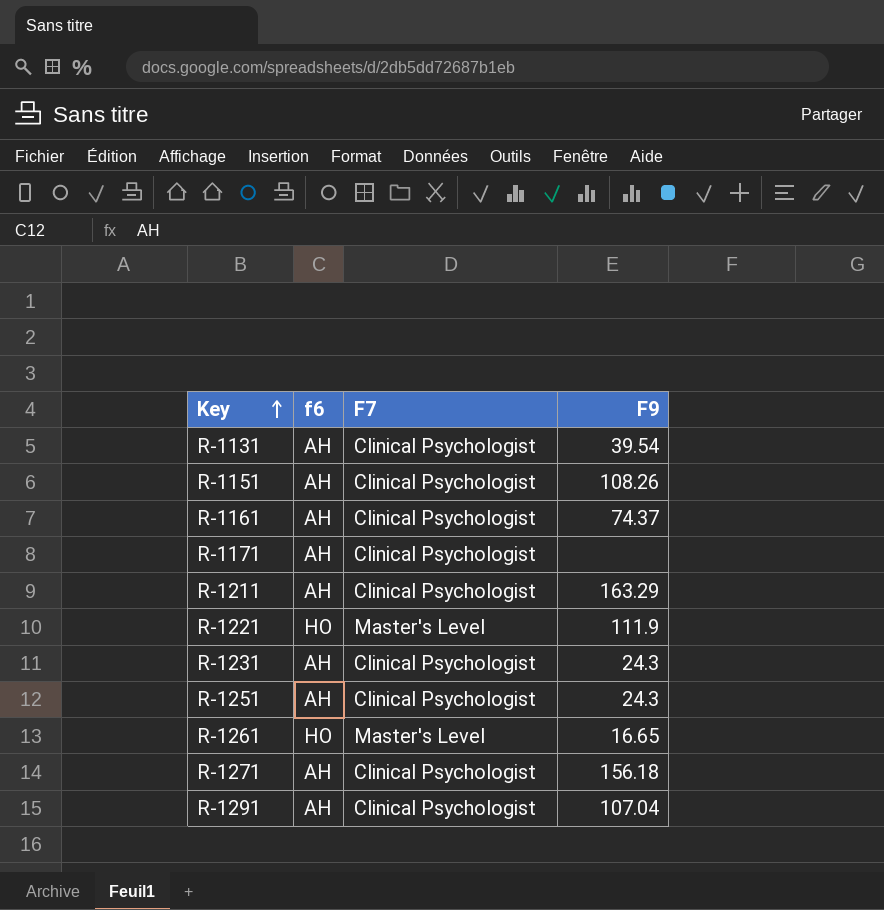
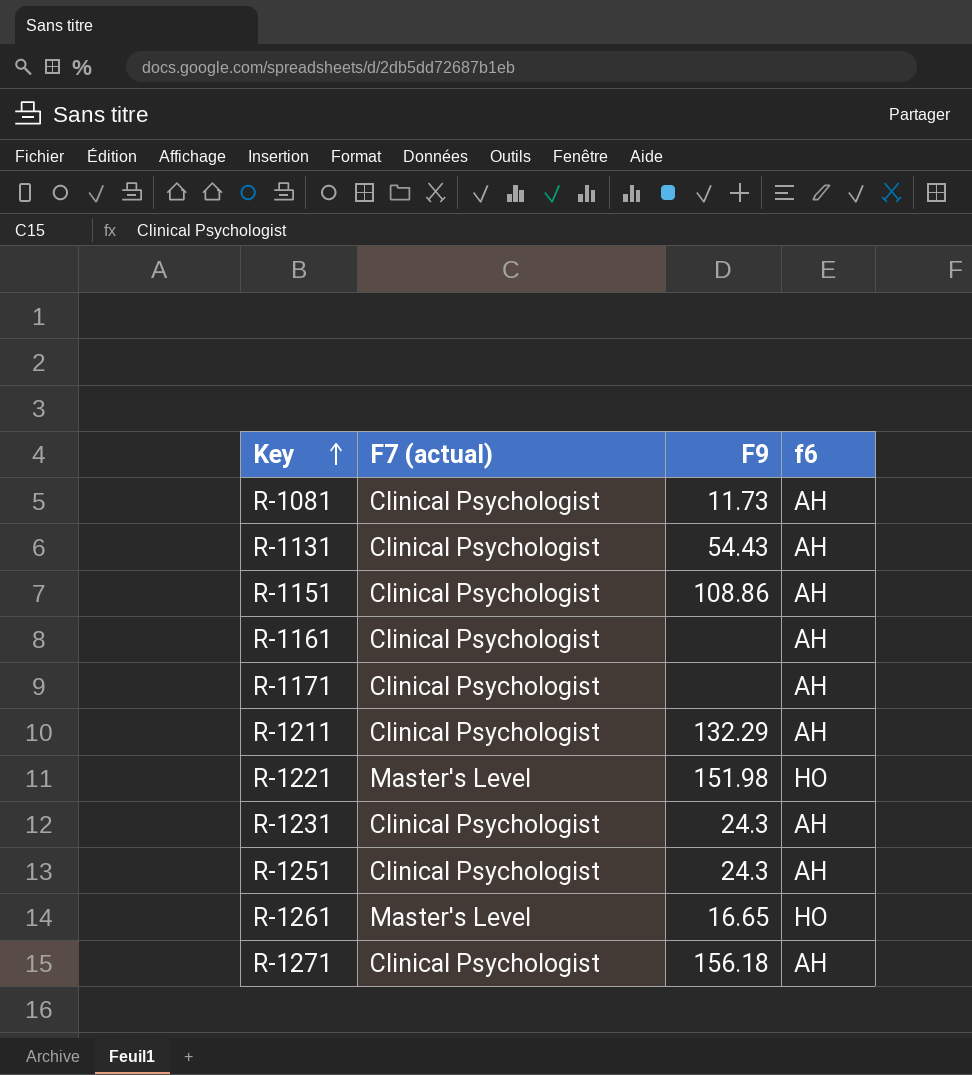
column name: F7 -> F7 (actual)
column f6 | position: 2 -> 4
row R-1291: AH | Clinical Psychologist | 107.04 -> none
row R-1081: none -> Clinical Psychologist | 11.73 | AH
R-1131 | F9: 39.54 -> 54.43
R-1151 | F9: 108.26 -> 108.86
R-1161 | F9: 74.37 -> none
R-1211 | F9: 163.29 -> 132.29
R-1221 | F9: 111.9 -> 151.98

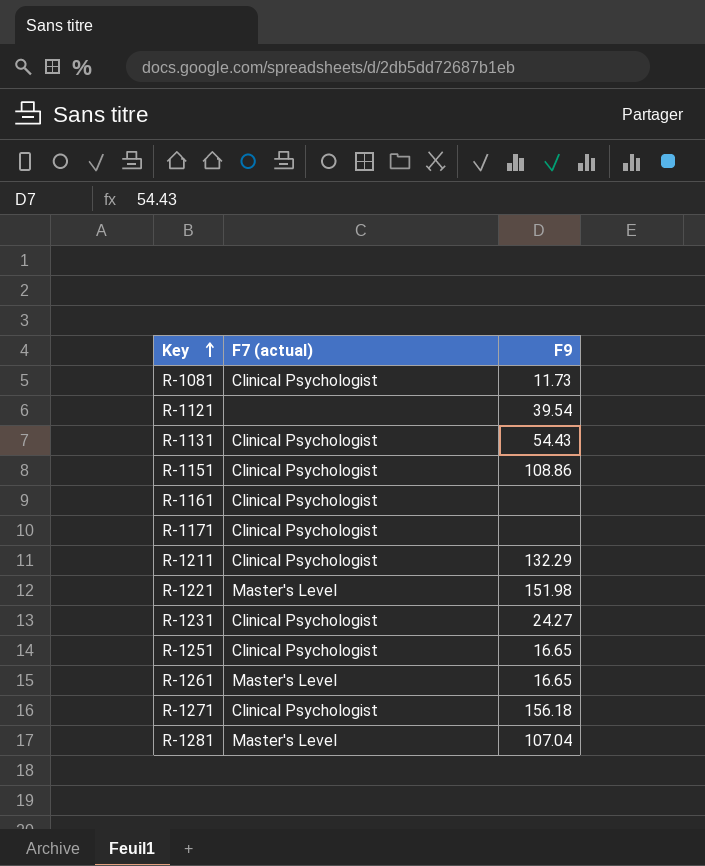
column f6 | position: 4 -> none
row R-1121: none -> none | 39.54
R-1231 | F9: 24.3 -> 24.27
R-1251 | F9: 24.3 -> 16.65
row R-1281: none -> Master's Level | 107.04

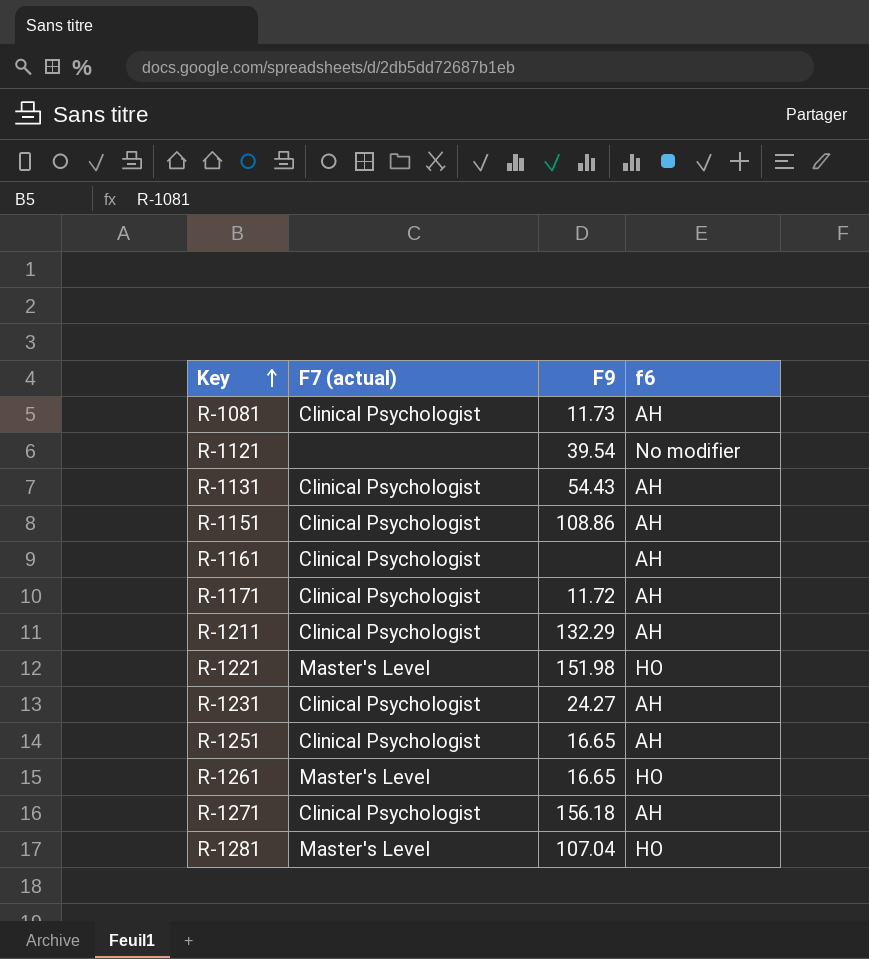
column f6 | position: none -> 4
R-1171 | F9: none -> 11.72

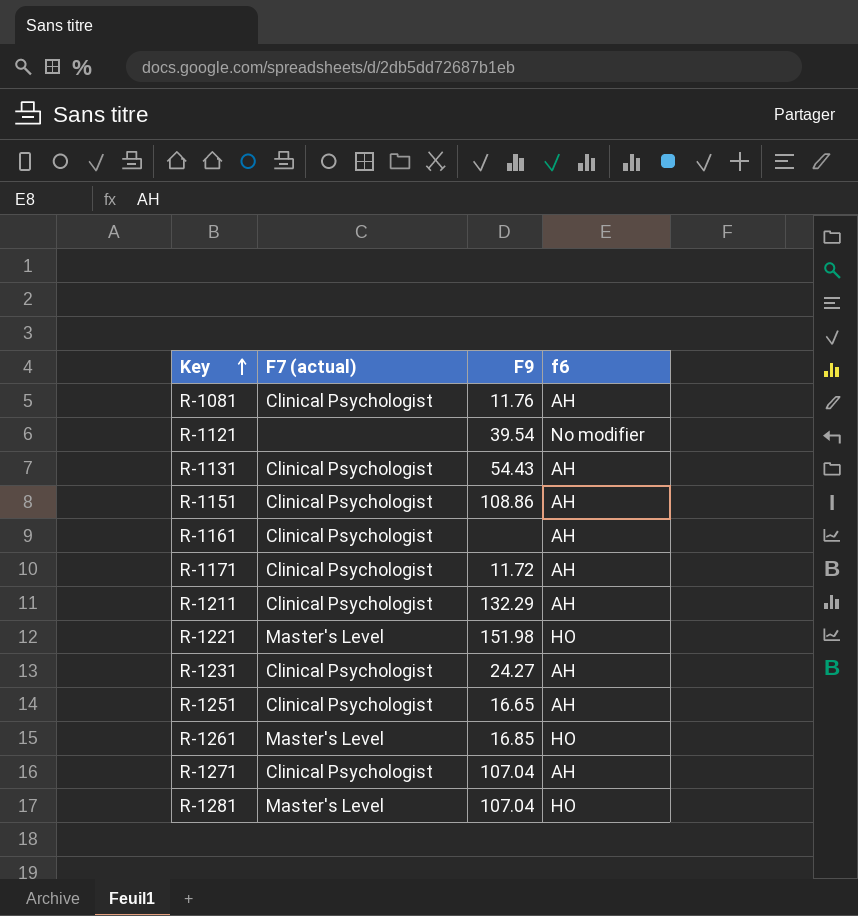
R-1081 | F9: 11.73 -> 11.76
R-1261 | F9: 16.65 -> 16.85
R-1271 | F9: 156.18 -> 107.04

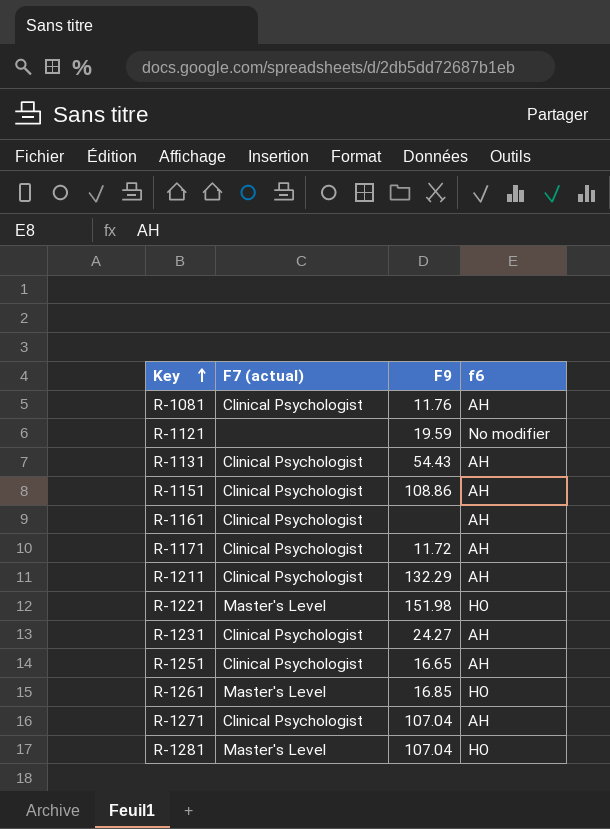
R-1121 | F9: 39.54 -> 19.59

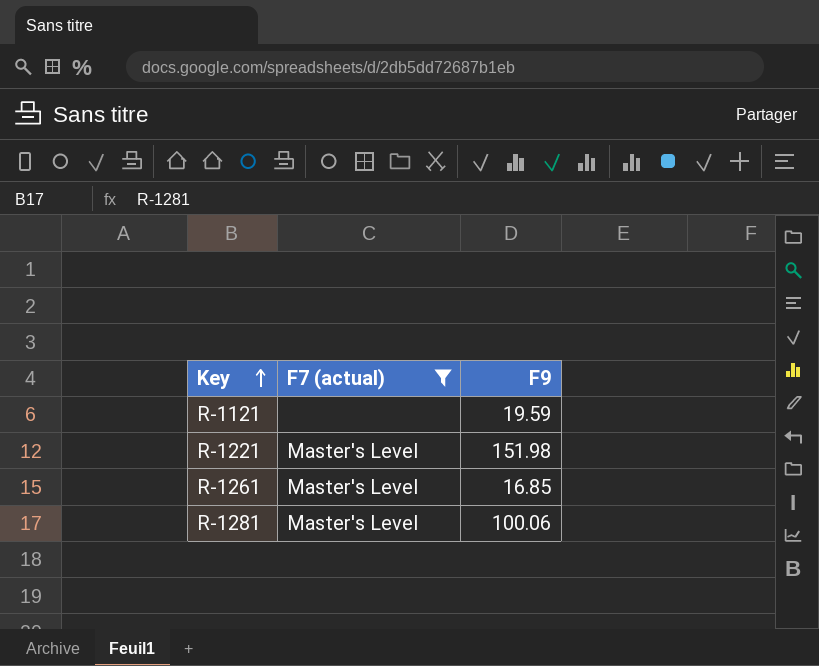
filter: none -> F7 (actual) != Clinical Psychologist
column f6 | position: 4 -> none
R-1281 | F9: 107.04 -> 100.06

